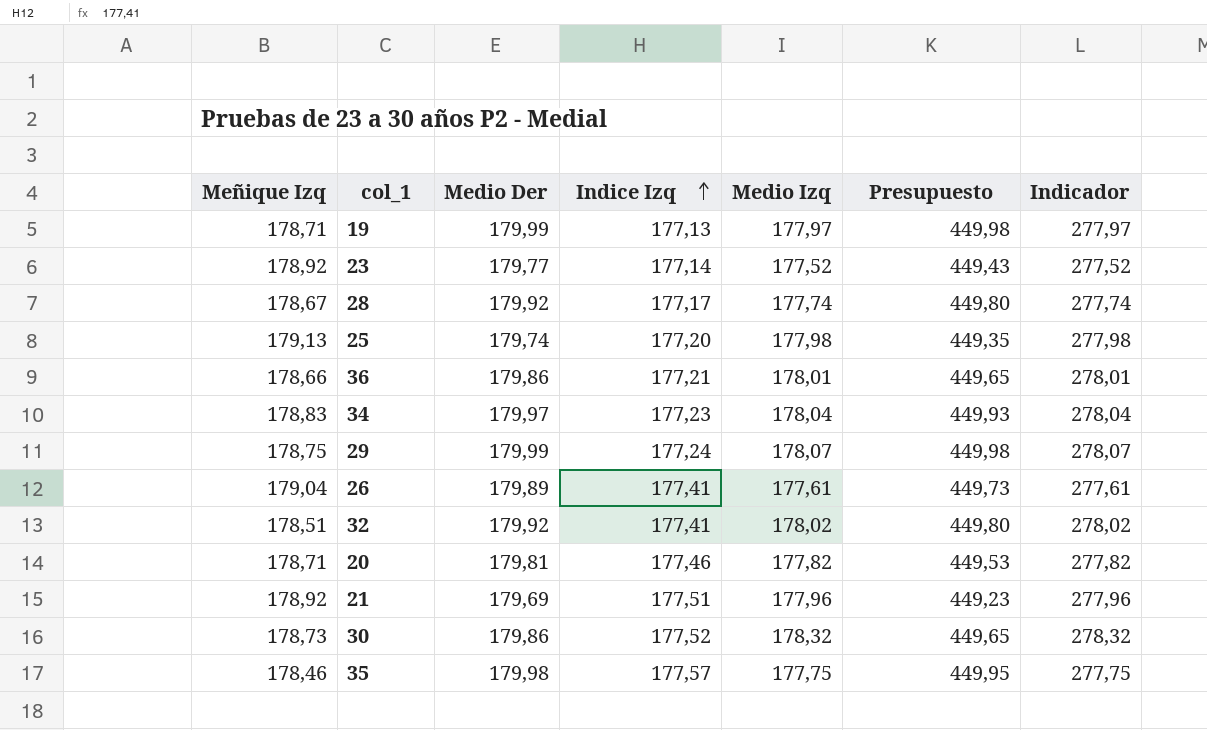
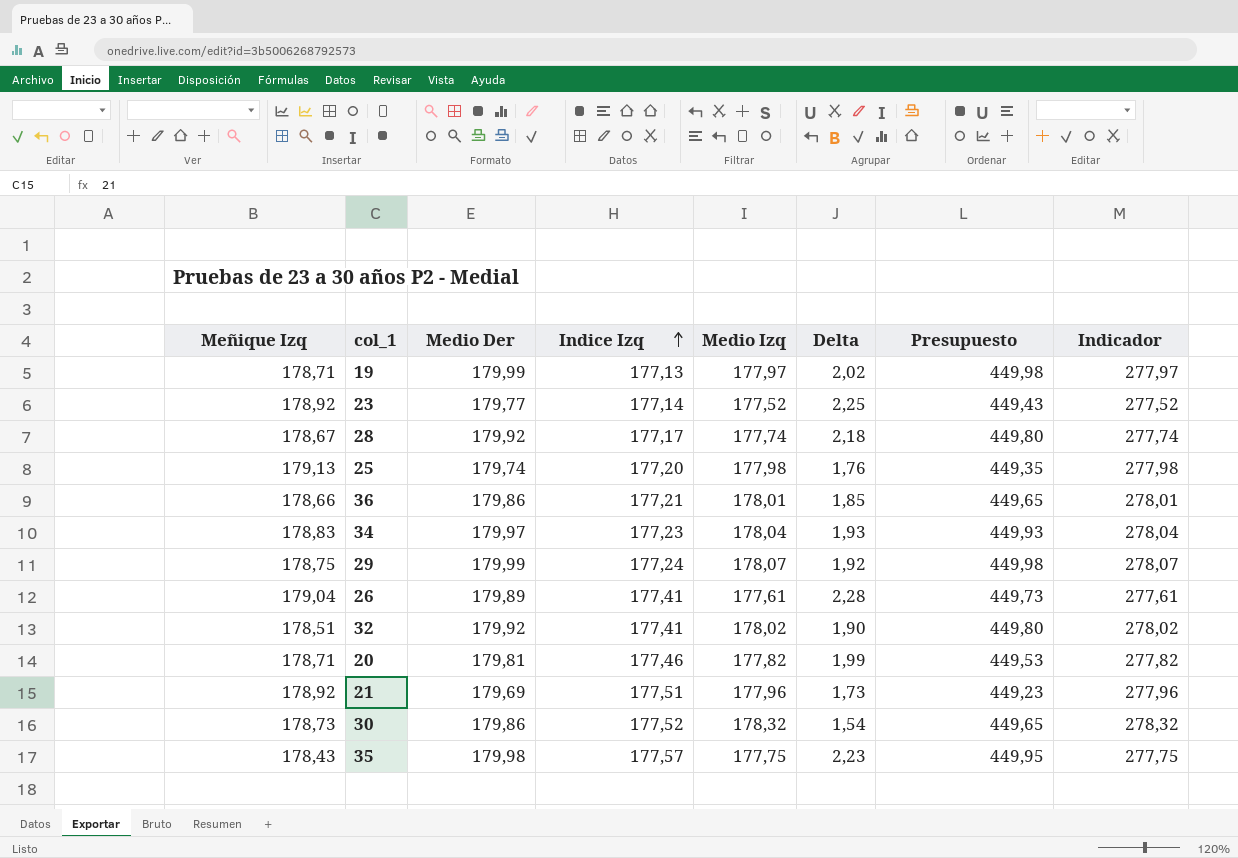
column Delta | formula: none -> [Medio Der] - [Medio Izq]
35 | Meñique Izq: 178,46 -> 178,43

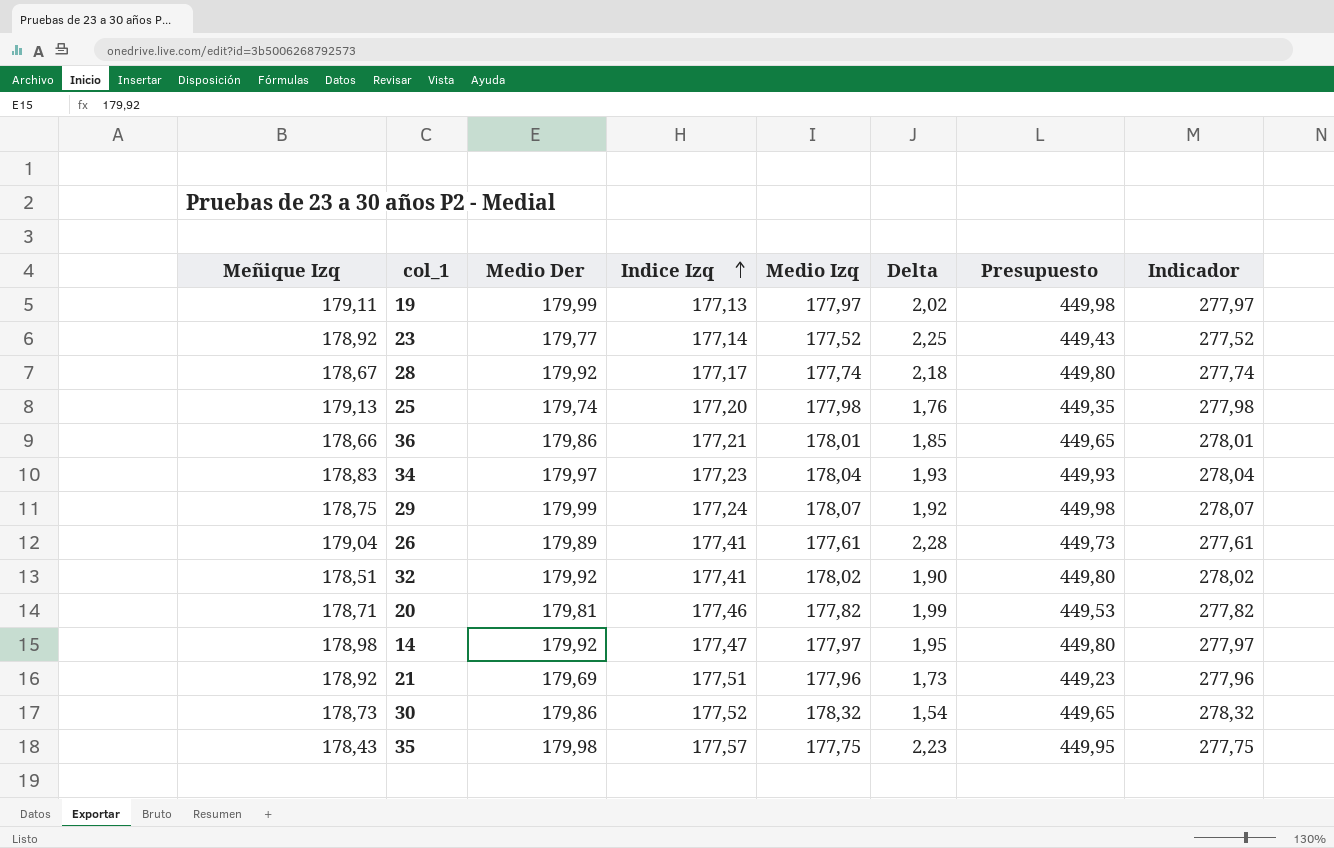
19 | Meñique Izq: 178,71 -> 179,11
row 14: none -> 178,98 | 179,92 | 177,47 | 177,97 | 1,95 | 449,80 | 277,97

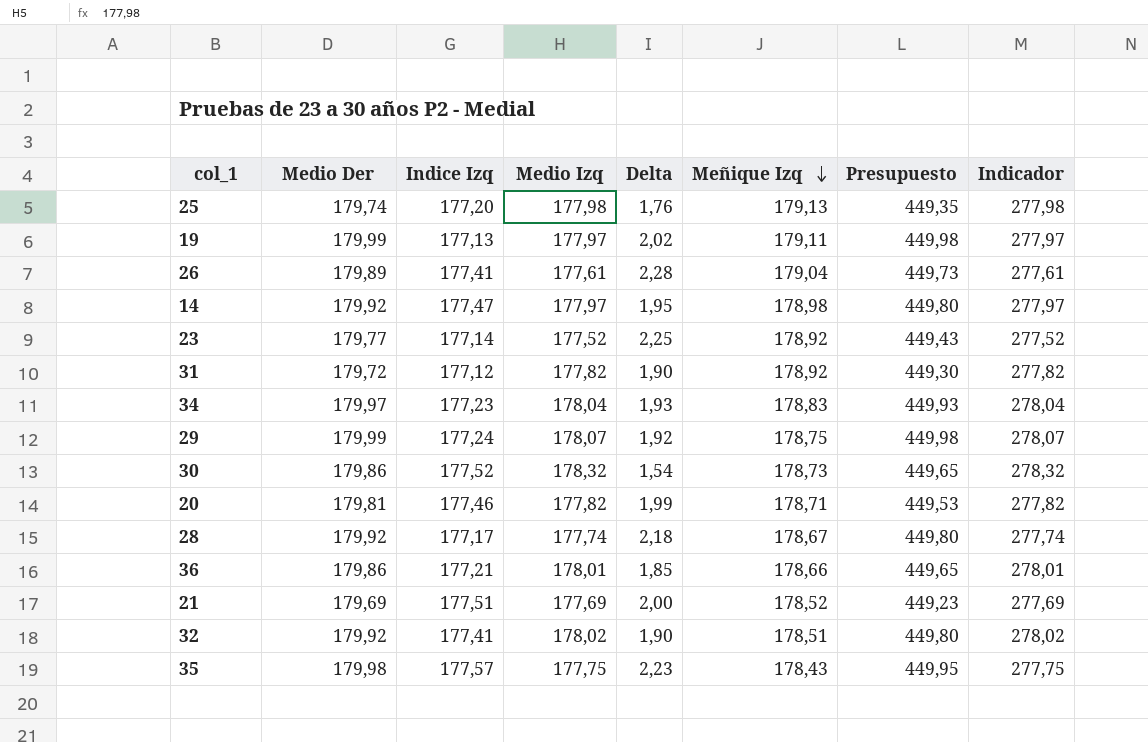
row order: Indice Izq ascending -> Meñique Izq descending
column Meñique Izq | position: 1 -> 6
row 31: none -> 179,72 | 177,12 | 177,82 | 1,90 | 178,92 | 449,30 | 277,82
21 | Medio Izq: 177,96 -> 177,69
21 | Delta: 1,73 -> 2,00
21 | Meñique Izq: 178,92 -> 178,52
21 | Indicador: 277,96 -> 277,69

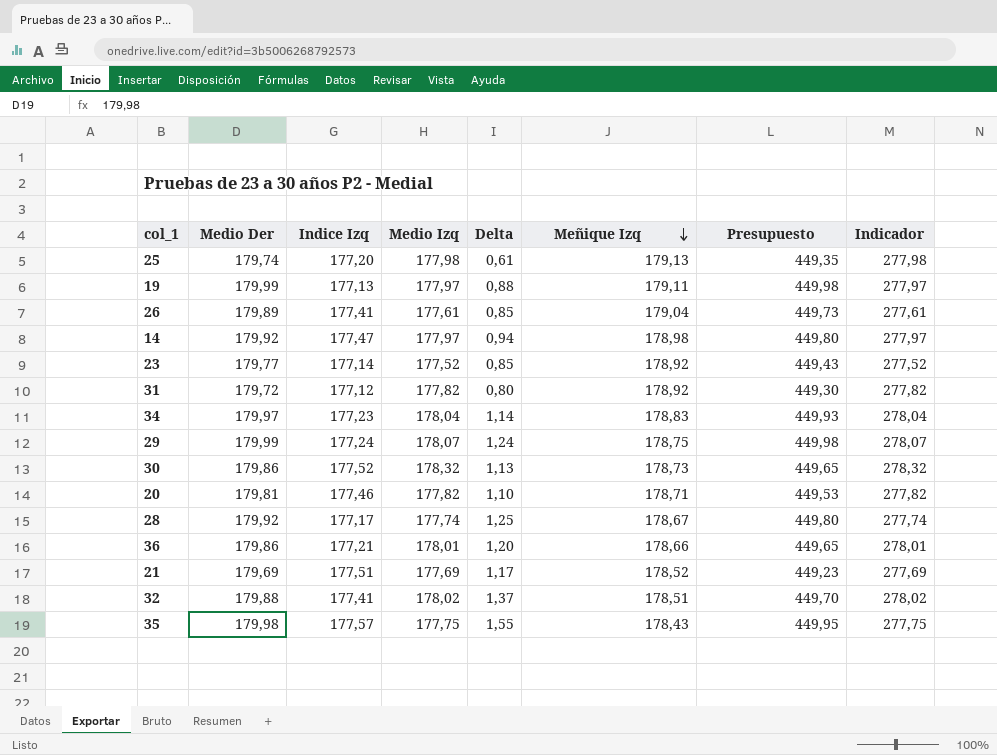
column Delta | formula: [Medio Der] - [Medio Izq] -> [Medio Der] - [Meñique Izq]
32 | Medio Der: 179,92 -> 179,88
32 | Presupuesto: 449,80 -> 449,70

